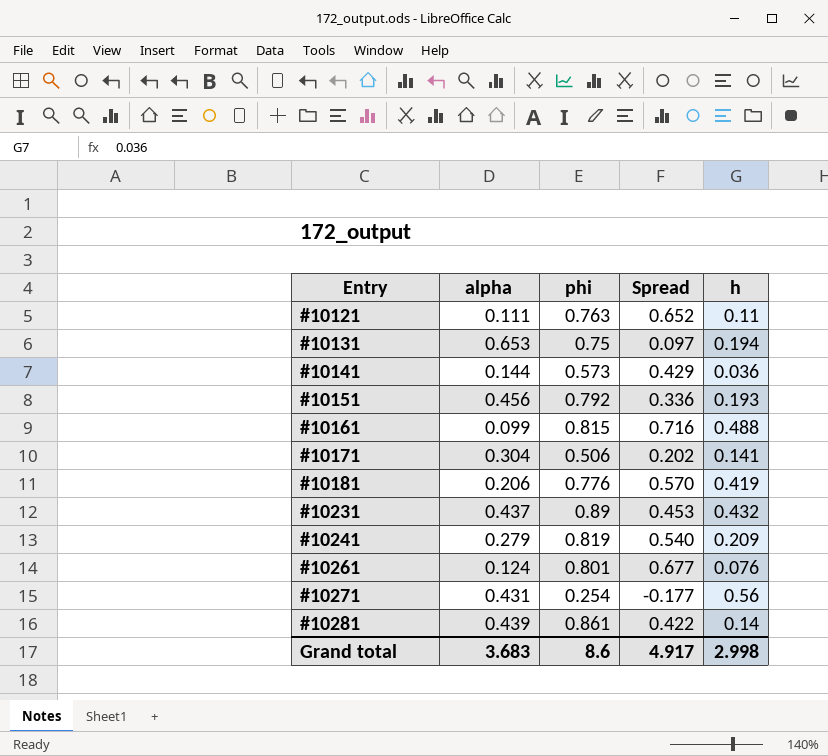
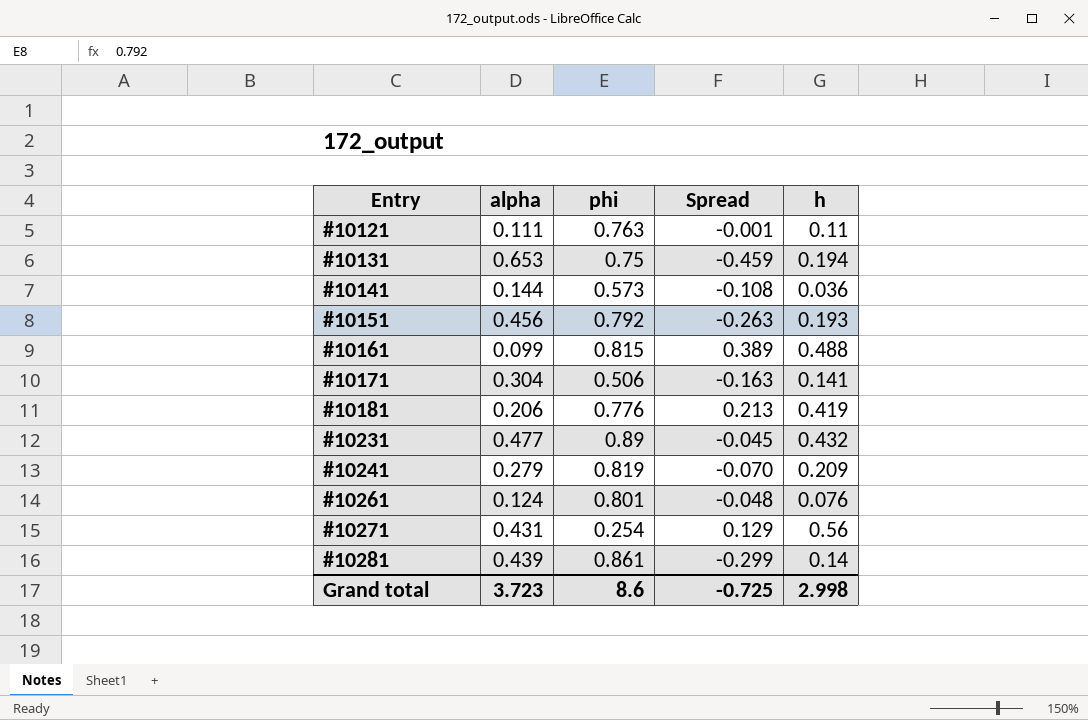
column Spread | formula: [phi] - [alpha] -> [h] - [alpha]
#10231 | alpha: 0.437 -> 0.477
Grand total | alpha: 3.683 -> 3.723
Grand total | Spread: 4.917 -> -0.725

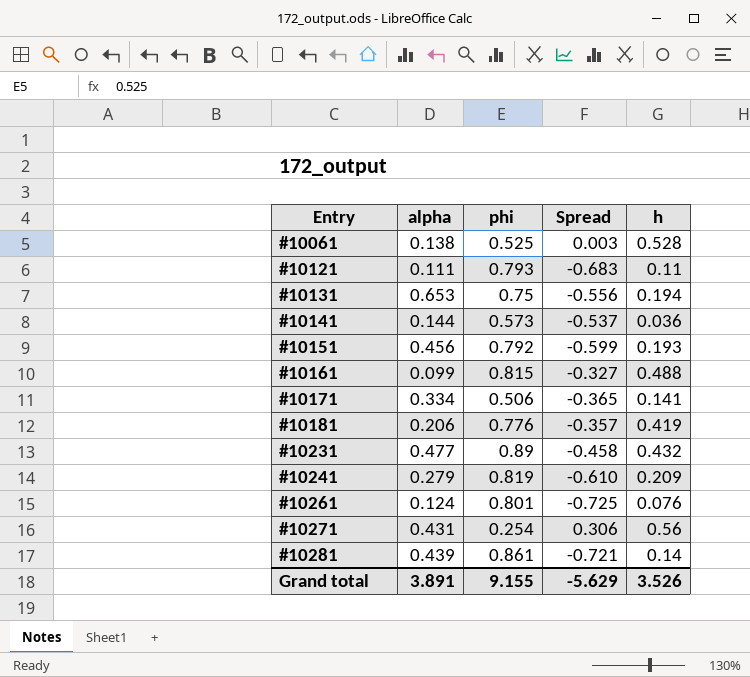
column Spread | formula: [h] - [alpha] -> [h] - [phi]
row #10061: none -> 0.138 | 0.525 | 0.003 | 0.528
#10121 | phi: 0.763 -> 0.793
#10171 | alpha: 0.304 -> 0.334
Grand total | alpha: 3.723 -> 3.891
Grand total | phi: 8.6 -> 9.155
Grand total | Spread: -0.725 -> -5.629
Grand total | h: 2.998 -> 3.526

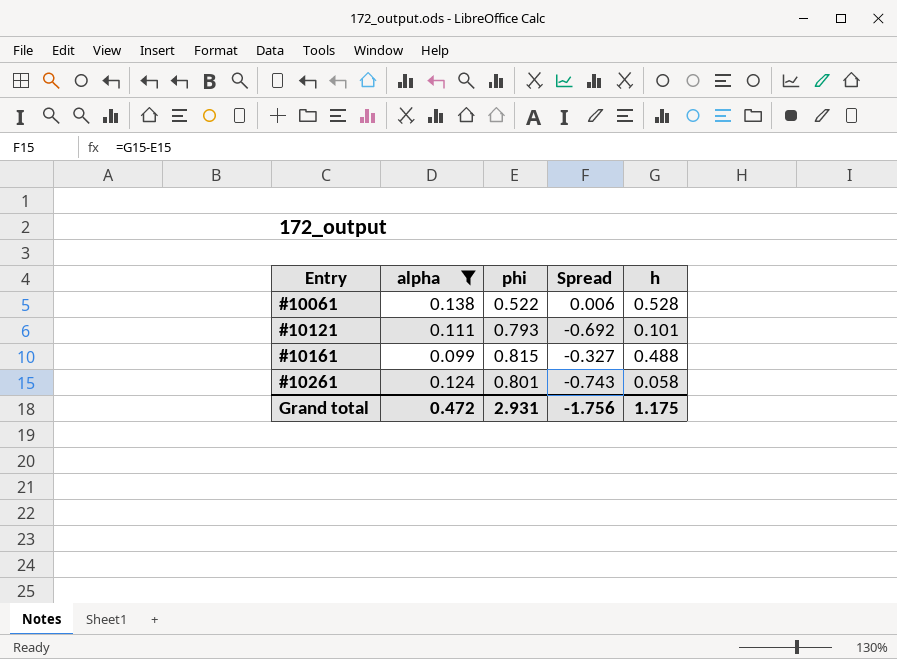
filter: none -> alpha <= 0.138
#10061 | phi: 0.525 -> 0.522
#10061 | Spread: 0.003 -> 0.006
#10121 | Spread: -0.683 -> -0.692
#10121 | h: 0.11 -> 0.101
#10261 | Spread: -0.725 -> -0.743
#10261 | h: 0.076 -> 0.058
Grand total | alpha: 3.891 -> 0.472
Grand total | phi: 9.155 -> 2.931
Grand total | Spread: -5.629 -> -1.756
Grand total | h: 3.526 -> 1.175

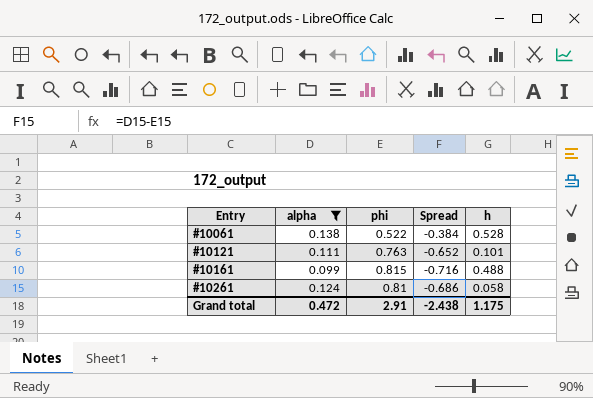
column Spread | formula: [h] - [phi] -> [alpha] - [phi]
#10121 | phi: 0.793 -> 0.763
#10261 | phi: 0.801 -> 0.81
Grand total | phi: 2.931 -> 2.91
Grand total | Spread: -1.756 -> -2.438

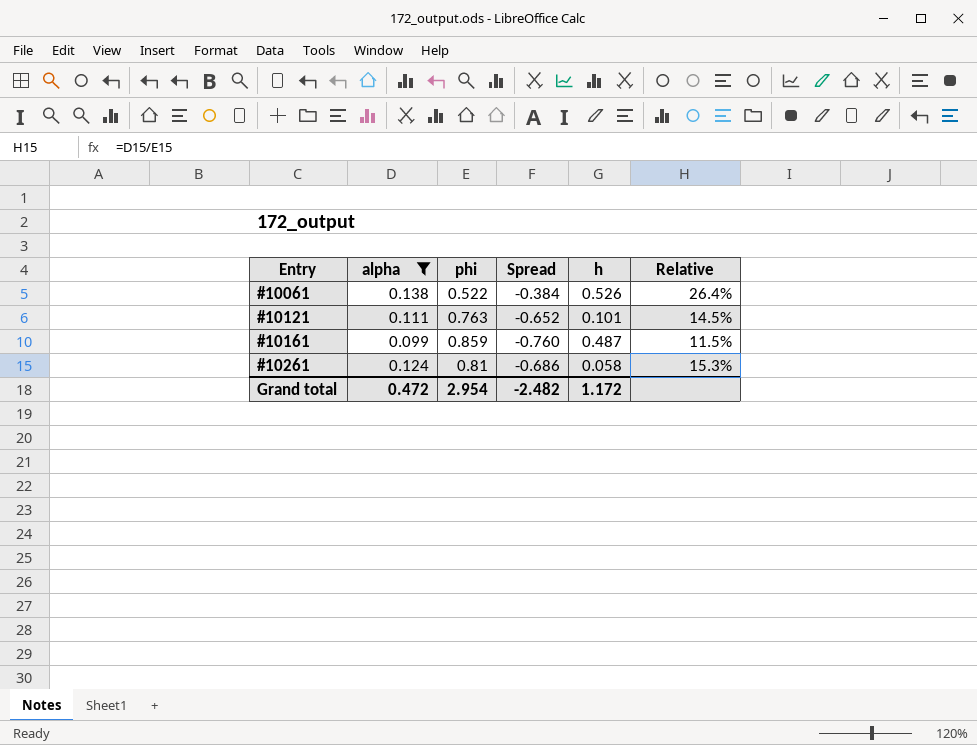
column Relative | formula: none -> [alpha] / [phi]
#10061 | h: 0.528 -> 0.526
#10161 | phi: 0.815 -> 0.859
#10161 | Spread: -0.716 -> -0.760
#10161 | h: 0.488 -> 0.487
Grand total | phi: 2.91 -> 2.954
Grand total | Spread: -2.438 -> -2.482
Grand total | h: 1.175 -> 1.172

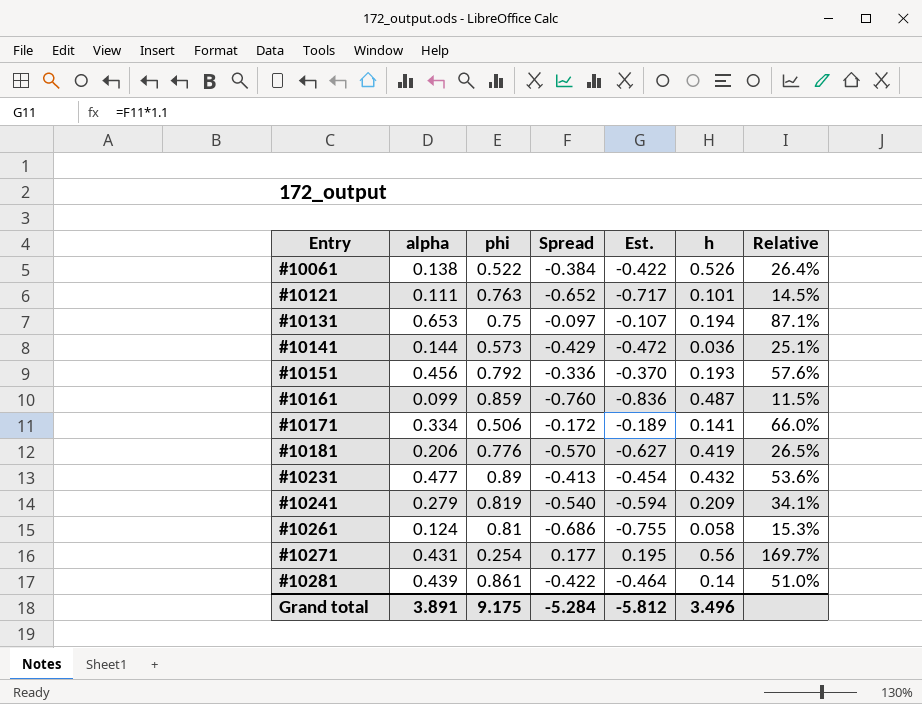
filter: alpha <= 0.138 -> none
column Est. | formula: none -> [Spread] * 1.1
Grand total | alpha: 0.472 -> 3.891
Grand total | phi: 2.954 -> 9.175
Grand total | Spread: -2.482 -> -5.284
Grand total | h: 1.172 -> 3.496

